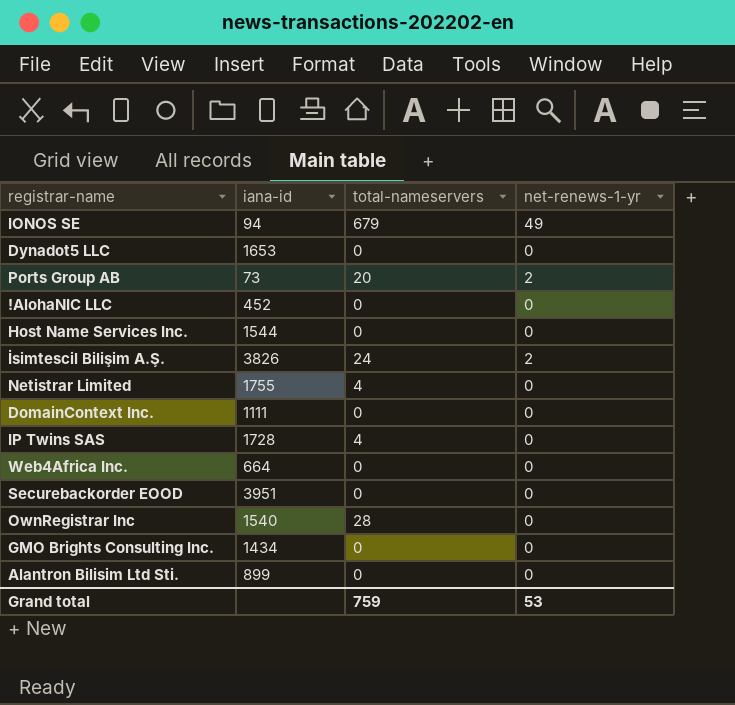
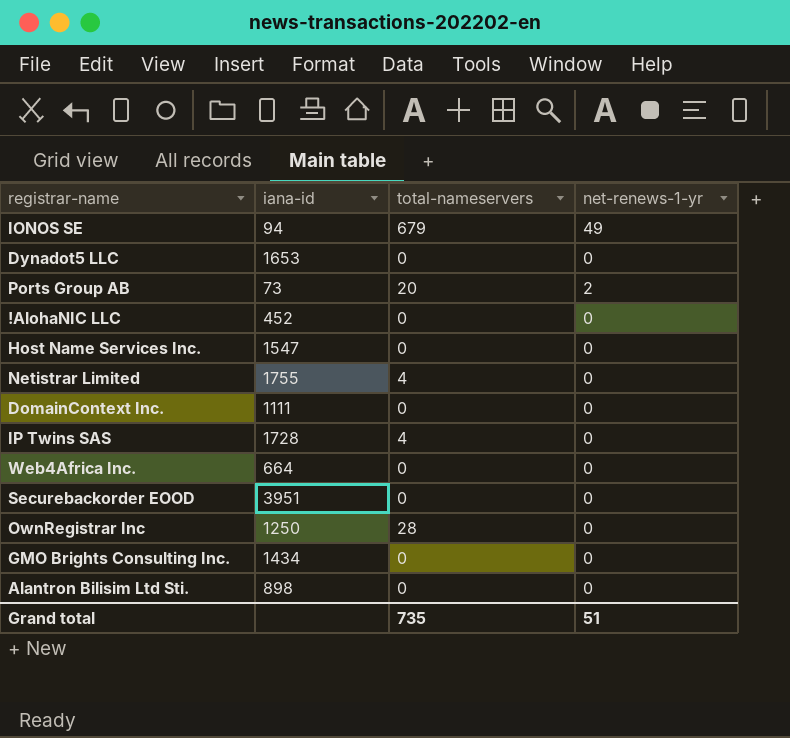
row İsimtescil Bilişim A.Ş.: 3826 | 24 | 2 -> none
Host Name Services Inc. | iana-id: 1544 -> 1547
OwnRegistrar Inc | iana-id: 1540 -> 1250
Alantron Bilisim Ltd Sti. | iana-id: 899 -> 898
Grand total | total-nameservers: 759 -> 735
Grand total | net-renews-1-yr: 53 -> 51

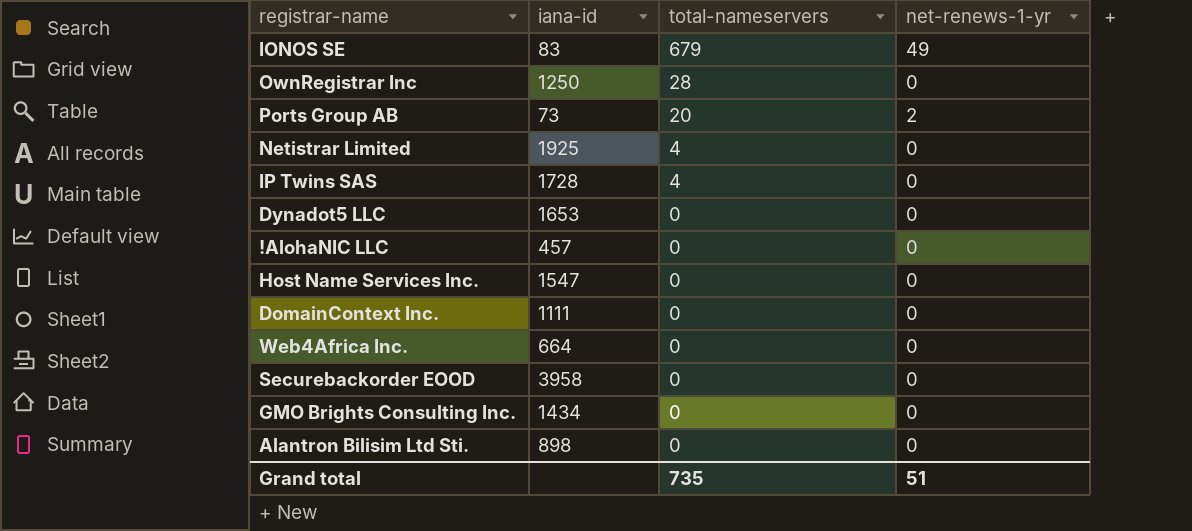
row order: none -> total-nameservers descending
IONOS SE | iana-id: 94 -> 83
Netistrar Limited | iana-id: 1755 -> 1925
!AlohaNIC LLC | iana-id: 452 -> 457
Securebackorder EOOD | iana-id: 3951 -> 3958

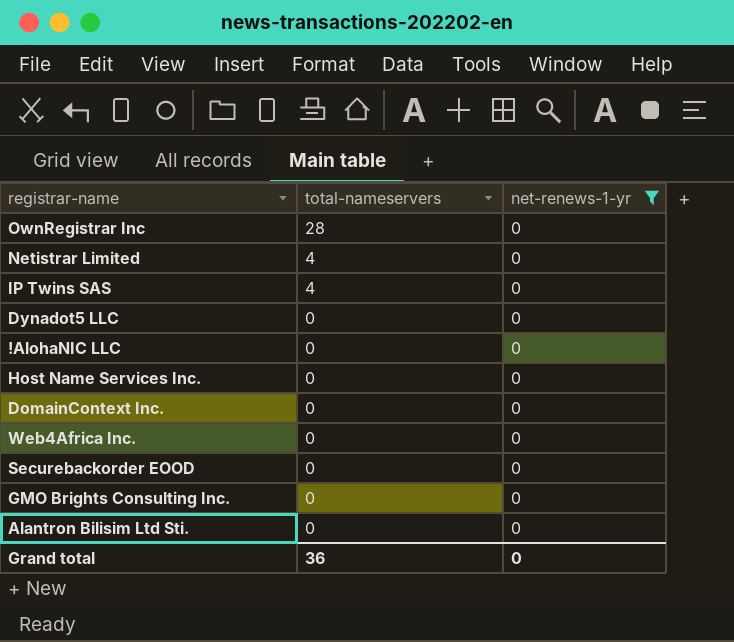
filter: none -> net-renews-1-yr = 0
column iana-id | position: 2 -> none
Grand total | total-nameservers: 735 -> 36
Grand total | net-renews-1-yr: 51 -> 0

